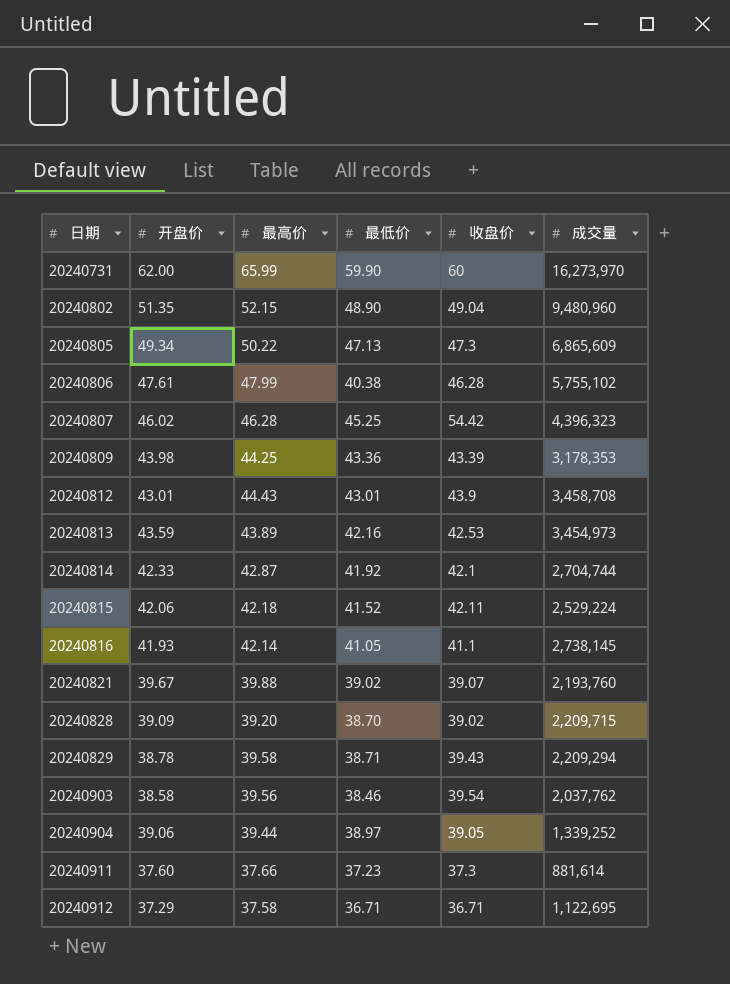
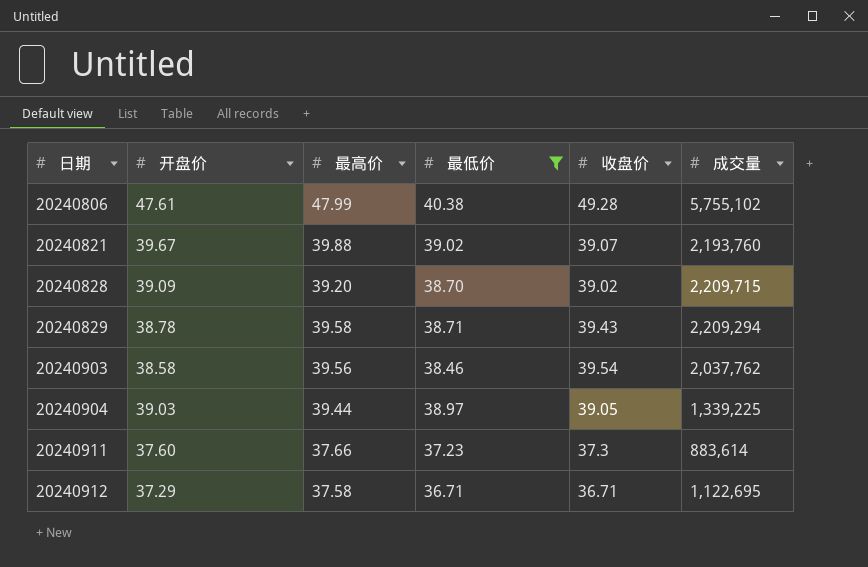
filter: none -> 最低价 <= 40.38
20240806 | 收盘价: 46.28 -> 49.28
20240904 | 开盘价: 39.06 -> 39.03
20240904 | 成交量: 1,339,252 -> 1,339,225
20240911 | 成交量: 881,614 -> 883,614

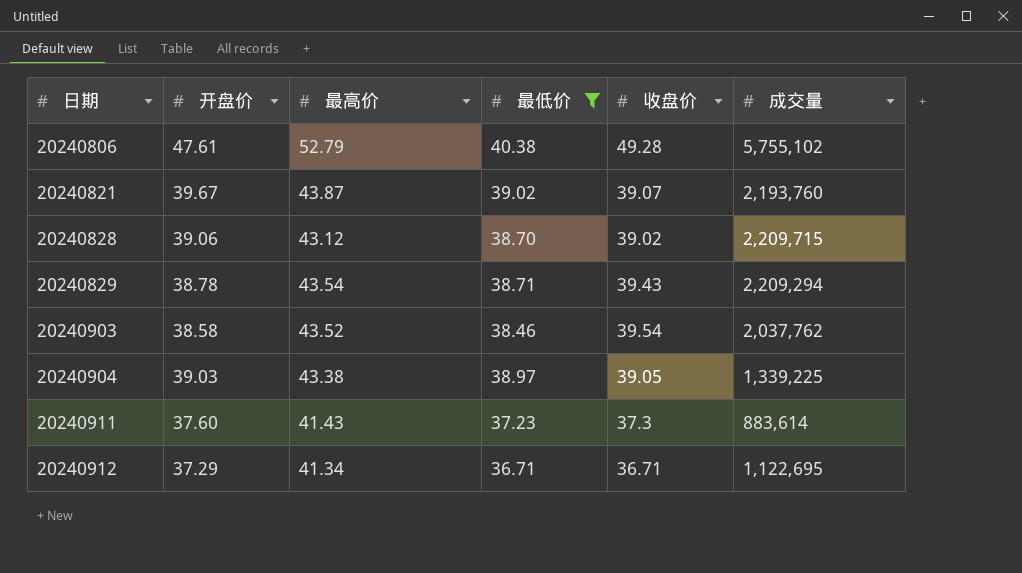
20240806 | 最高价: 47.99 -> 52.79
20240821 | 最高价: 39.88 -> 43.87
20240828 | 开盘价: 39.09 -> 39.06
20240828 | 最高价: 39.20 -> 43.12
20240829 | 最高价: 39.58 -> 43.54
20240903 | 最高价: 39.56 -> 43.52
20240904 | 最高价: 39.44 -> 43.38
20240911 | 最高价: 37.66 -> 41.43
20240912 | 最高价: 37.58 -> 41.34

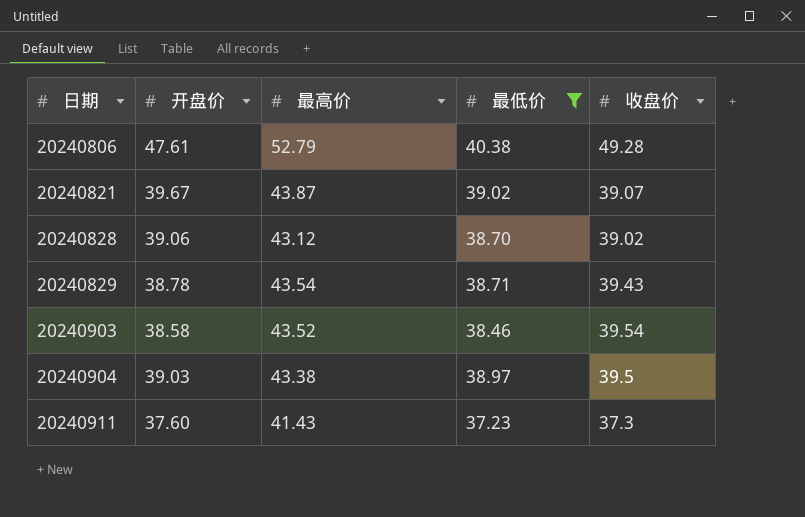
column 成交量 | position: 6 -> none
row 20240912: 37.29 | 41.34 | 36.71 | 36.71 | 1,122,695 -> none
20240904 | 收盘价: 39.05 -> 39.5

